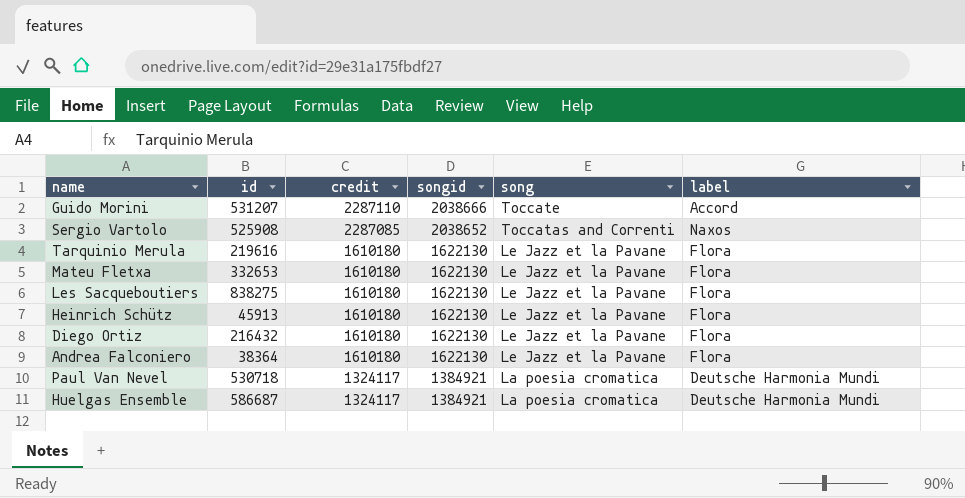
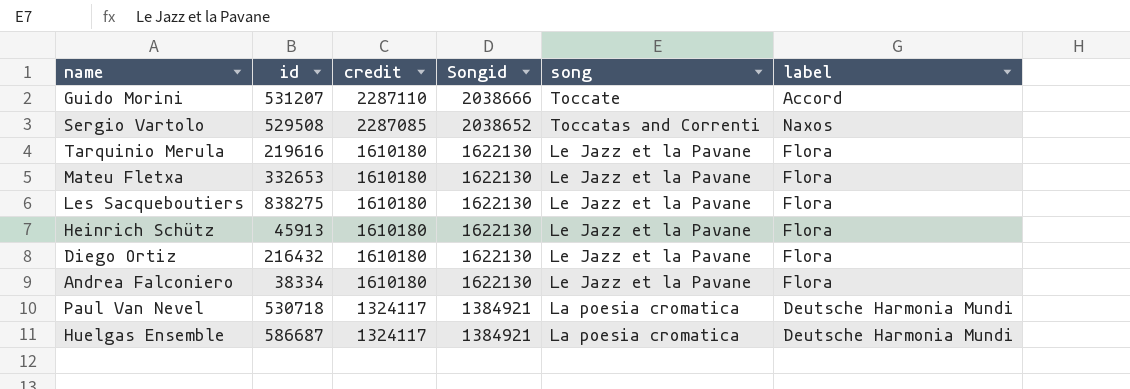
column name: songid -> Songid
Sergio Vartolo | id: 525908 -> 529508
Andrea Falconiero | id: 38364 -> 38334

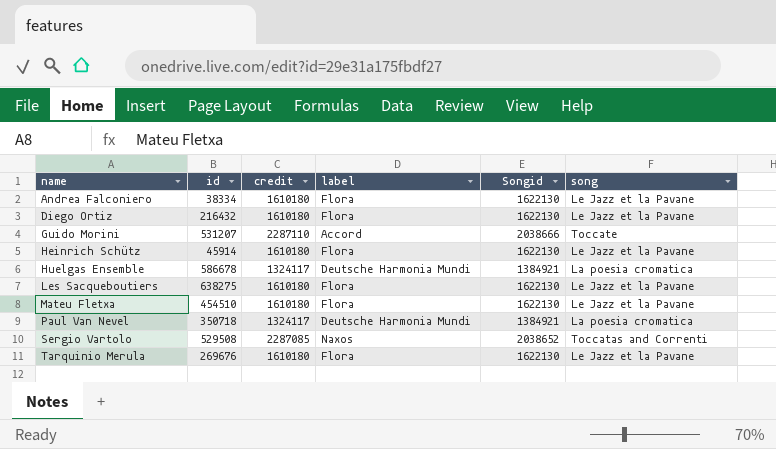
row order: credit descending -> name ascending
column label | position: 6 -> 4
Heinrich Schütz | id: 45913 -> 45914
Huelgas Ensemble | id: 586687 -> 586678
Les Sacqueboutiers | id: 838275 -> 638275
Mateu Fletxa | id: 332653 -> 454510
Paul Van Nevel | id: 530718 -> 350718
Tarquinio Merula | id: 219616 -> 269676

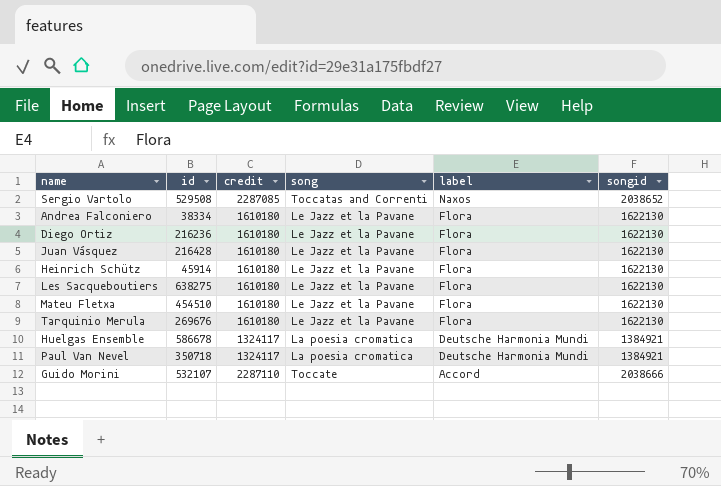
row order: name ascending -> label descending
column song | position: 6 -> 4
column name: Songid -> songid
Diego Ortiz | id: 216432 -> 216236
row Juan Vásquez: none -> 216428 | 1610180 | Le Jazz et la Pavane | Flora | 1622130
Guido Morini | id: 531207 -> 532107

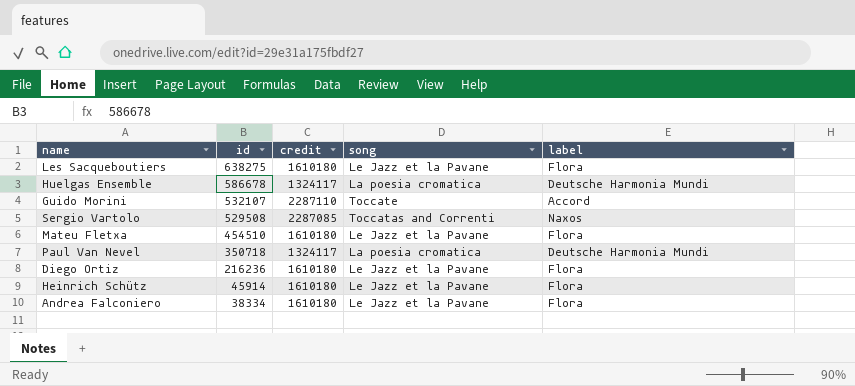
row order: label descending -> id descending
column songid | position: 6 -> none
row Juan Vásquez: 216428 | 1610180 | Le Jazz et la Pavane | Flora | 1622130 -> none
row Tarquinio Merula: 269676 | 1610180 | Le Jazz et la Pavane | Flora | 1622130 -> none

